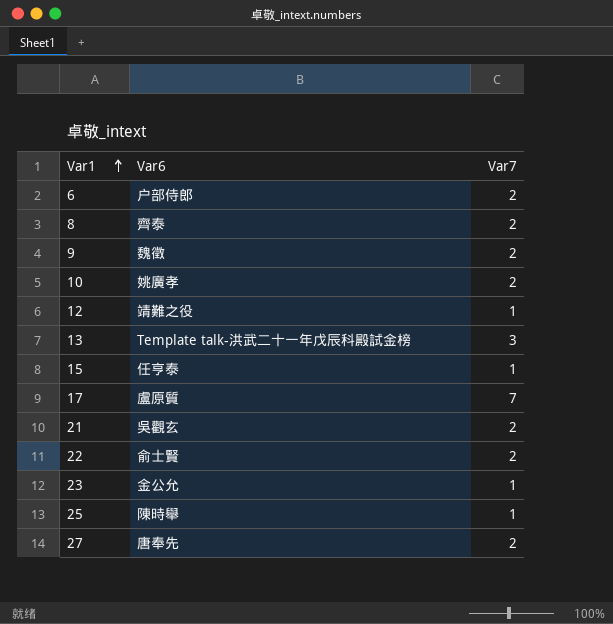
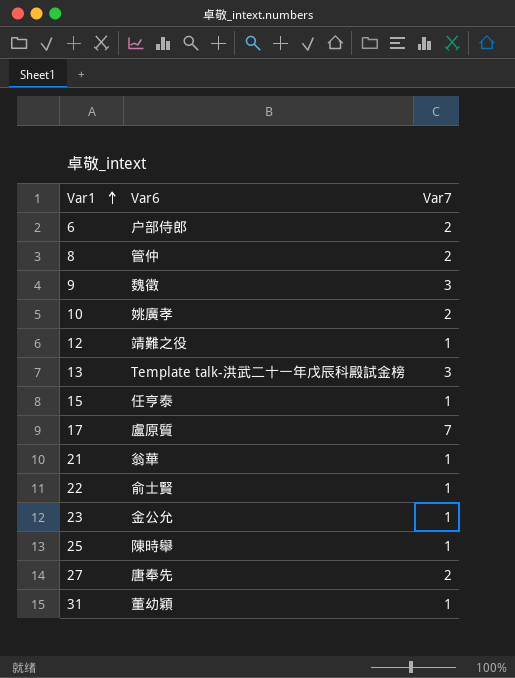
8 | Var6: 齊泰 -> 管仲
9 | Var7: 2 -> 3
21 | Var6: 吳觀玄 -> 翁華
21 | Var7: 2 -> 1
22 | Var7: 2 -> 1
row 31: none -> 董幼穎 | 1

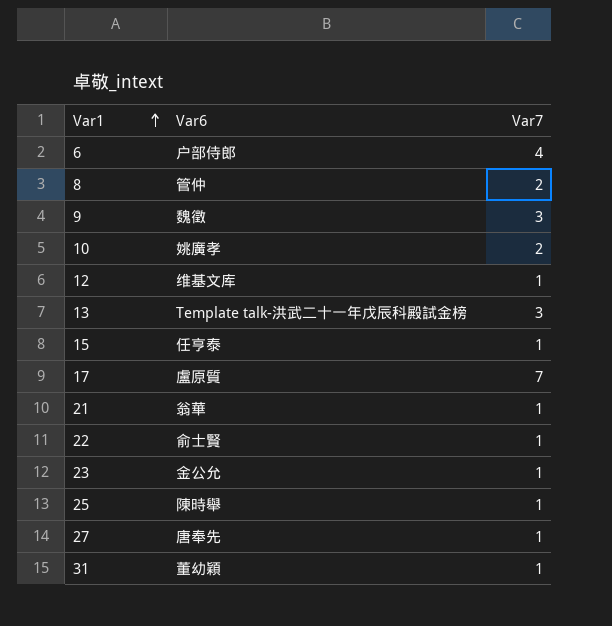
6 | Var7: 2 -> 4
12 | Var6: 靖難之役 -> 维基文库
27 | Var7: 2 -> 1

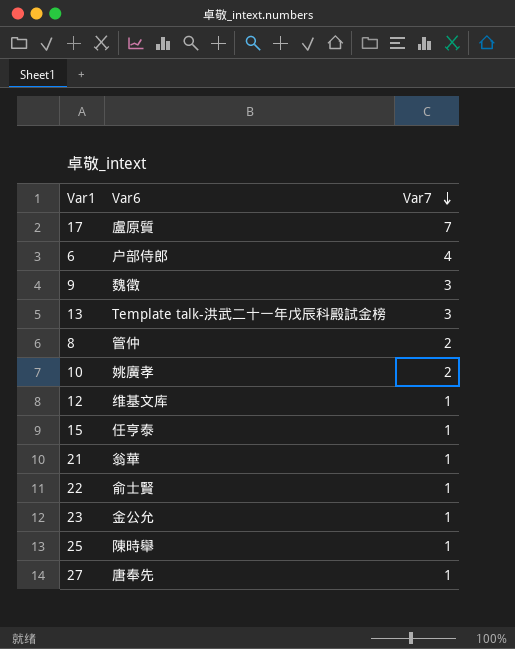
row order: Var1 ascending -> Var7 descending
row 31: 董幼穎 | 1 -> none

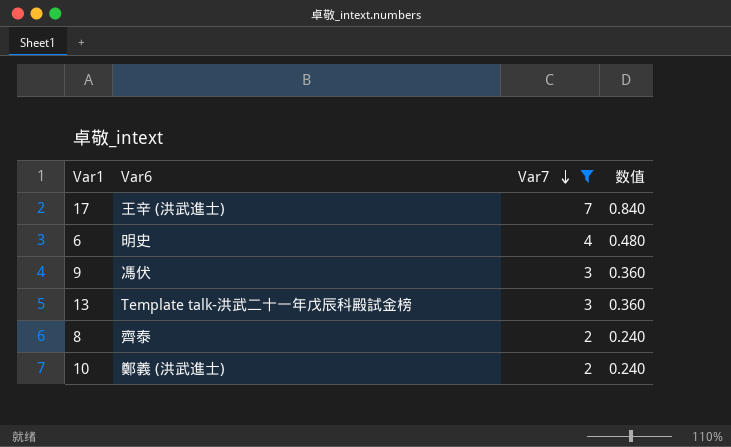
filter: none -> Var7 != 1
column 数值 | formula: none -> [Var7] * 0.12
17 | Var6: 盧原質 -> 王辛 (洪武進士)
6 | Var6: 户部侍郎 -> 明史
9 | Var6: 魏徵 -> 馮伏
8 | Var6: 管仲 -> 齊泰
10 | Var6: 姚廣孝 -> 鄭義 (洪武進士)

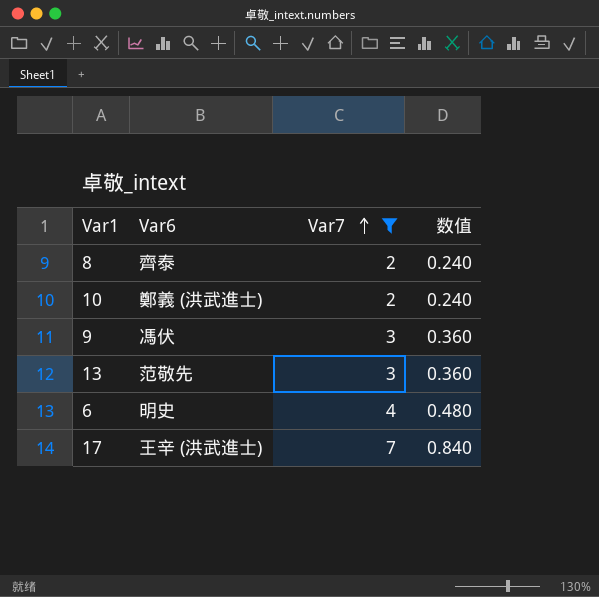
row order: Var7 descending -> Var7 ascending
13 | Var6: Template talk-洪武二十一年戊辰科殿試金榜 -> 范敬先

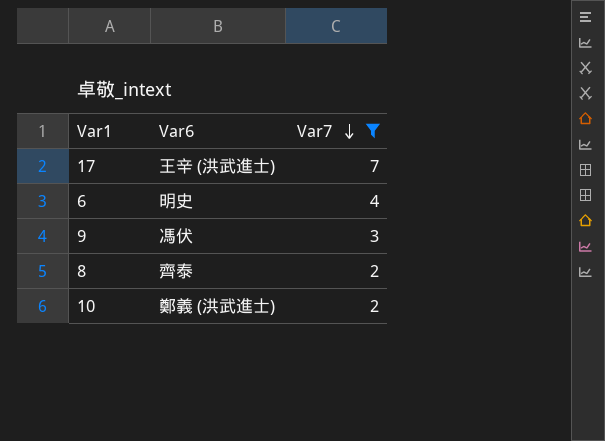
row order: Var7 ascending -> Var7 descending
column 数值 | formula: [Var7] * 0.12 -> none
row 13: 范敬先 | 3 | 0.360 -> none

